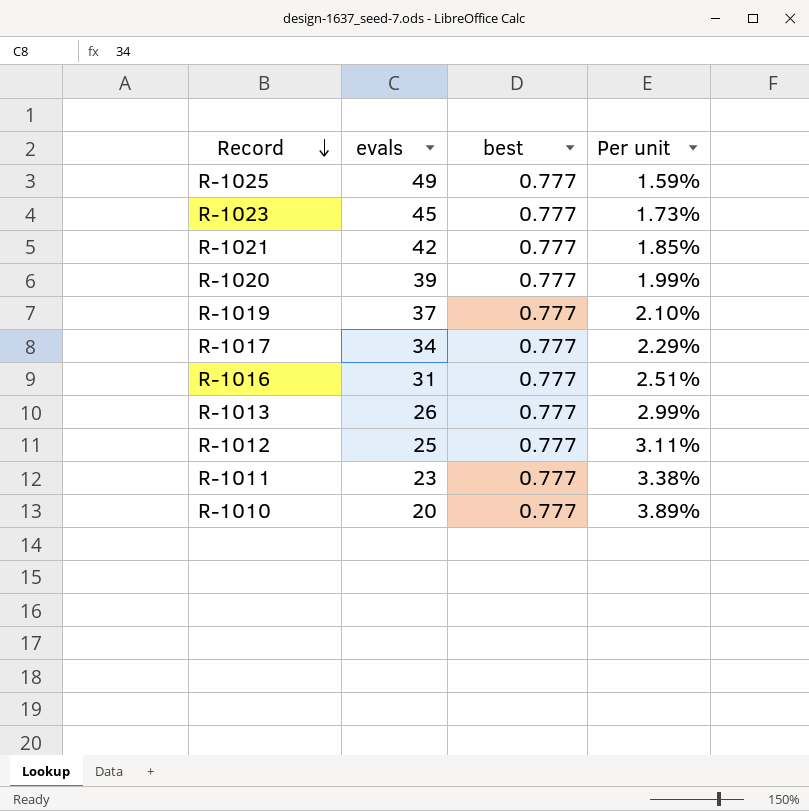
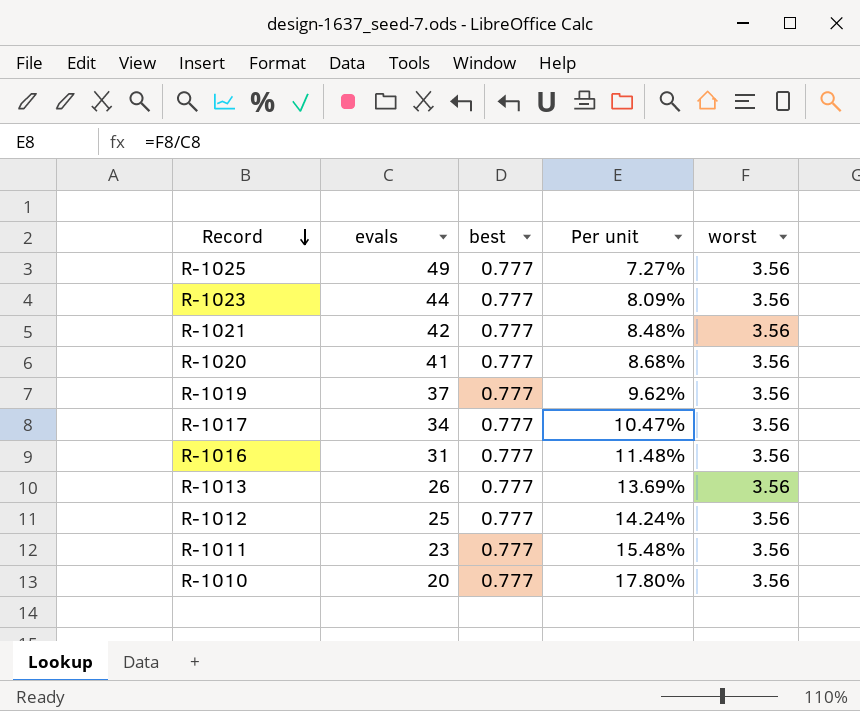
column Per unit | formula: [best] / [evals] -> [worst] / [evals]
column worst | position: none -> 5
R-1023 | evals: 45 -> 44
R-1020 | evals: 39 -> 41

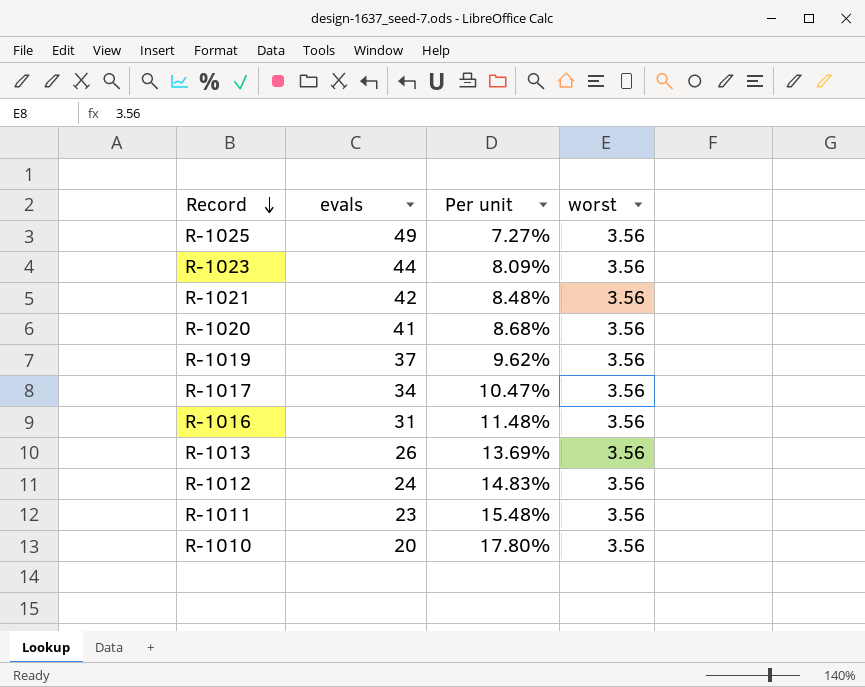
column best | position: 3 -> none
R-1012 | evals: 25 -> 24
R-1012 | Per unit: 14.24% -> 14.83%

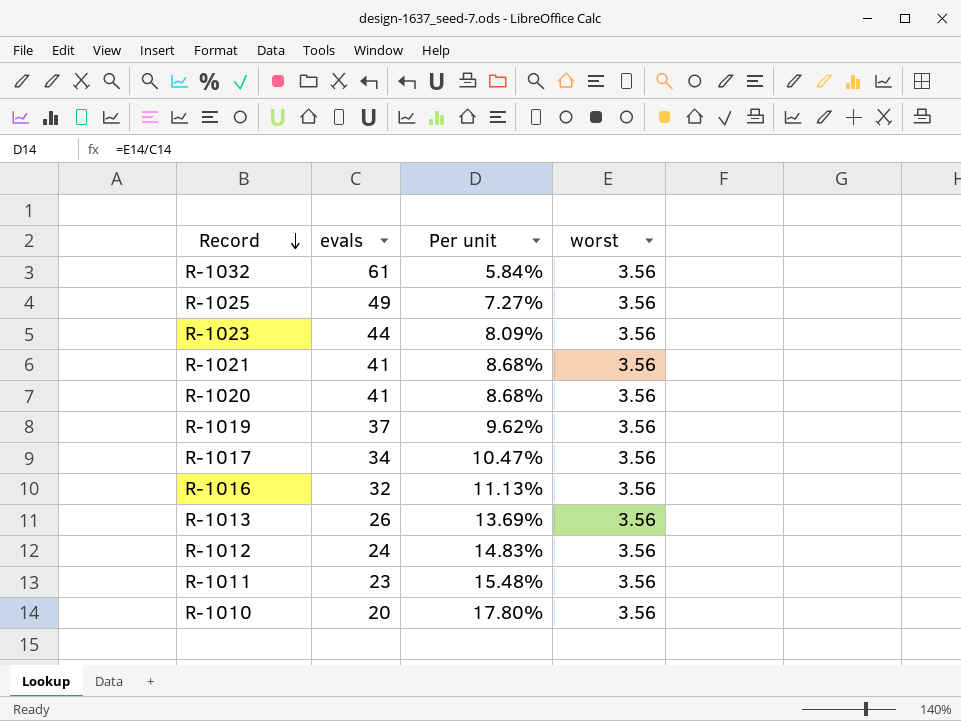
row R-1032: none -> 61 | 5.84% | 3.56
R-1021 | evals: 42 -> 41
R-1021 | Per unit: 8.48% -> 8.68%
R-1016 | evals: 31 -> 32
R-1016 | Per unit: 11.48% -> 11.13%

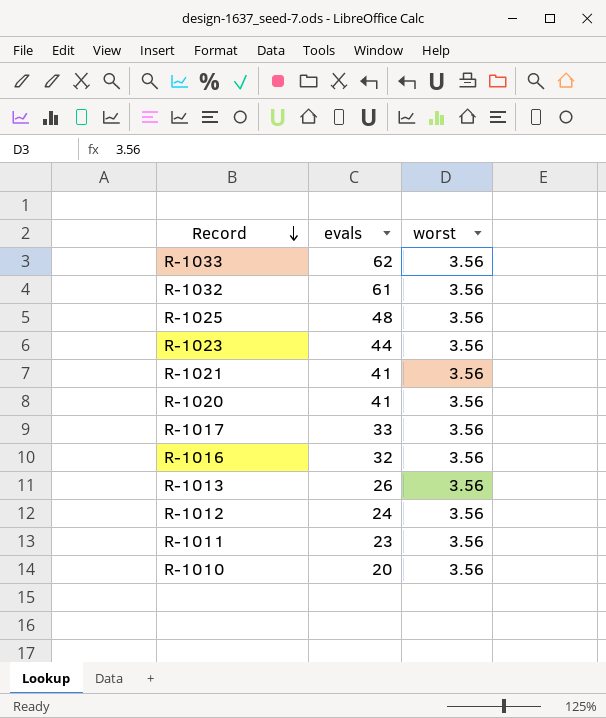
column Per unit | formula: [worst] / [evals] -> none
row R-1019: 37 | 9.62% | 3.56 -> none
row R-1033: none -> 62 | 3.56
R-1025 | evals: 49 -> 48
R-1017 | evals: 34 -> 33

